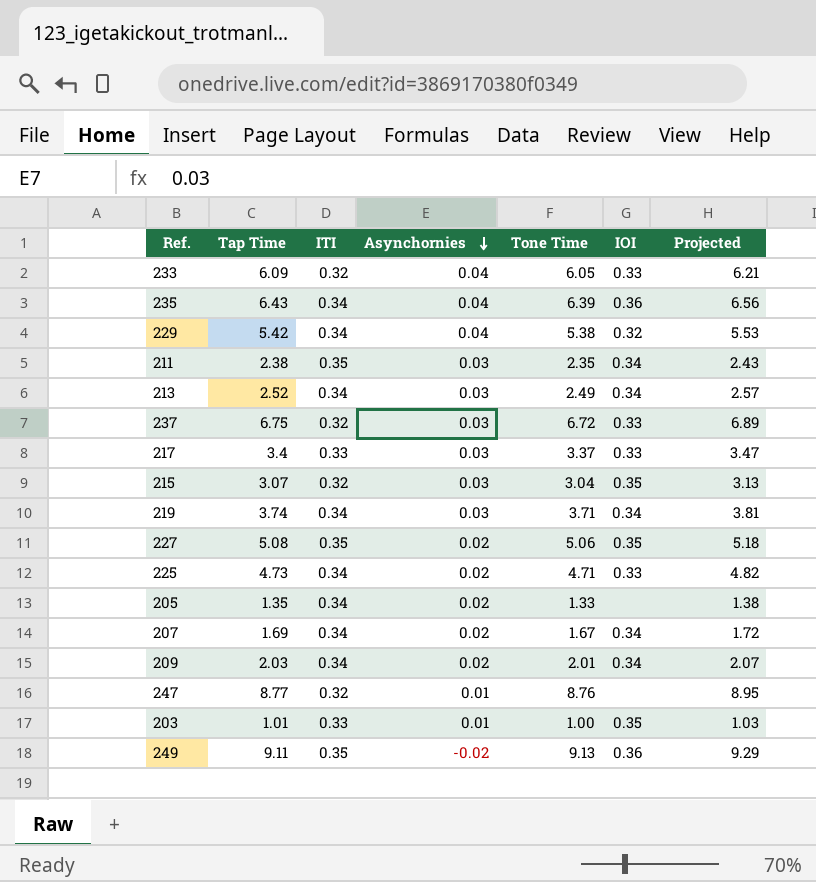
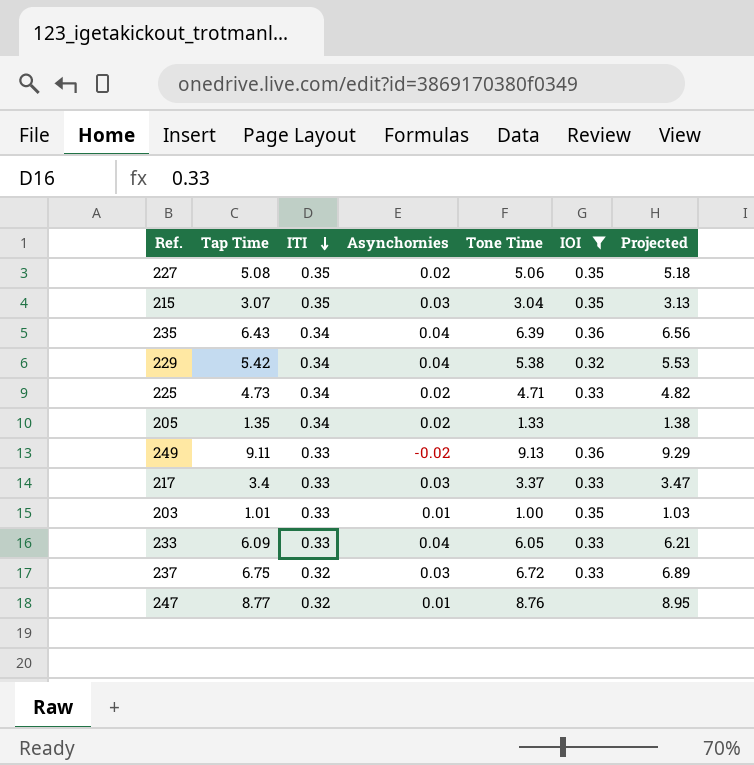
filter: none -> IOI != 0.34
row order: Asynchornies descending -> ITI descending
215 | ITI: 0.32 -> 0.35
249 | ITI: 0.35 -> 0.33
233 | ITI: 0.32 -> 0.33

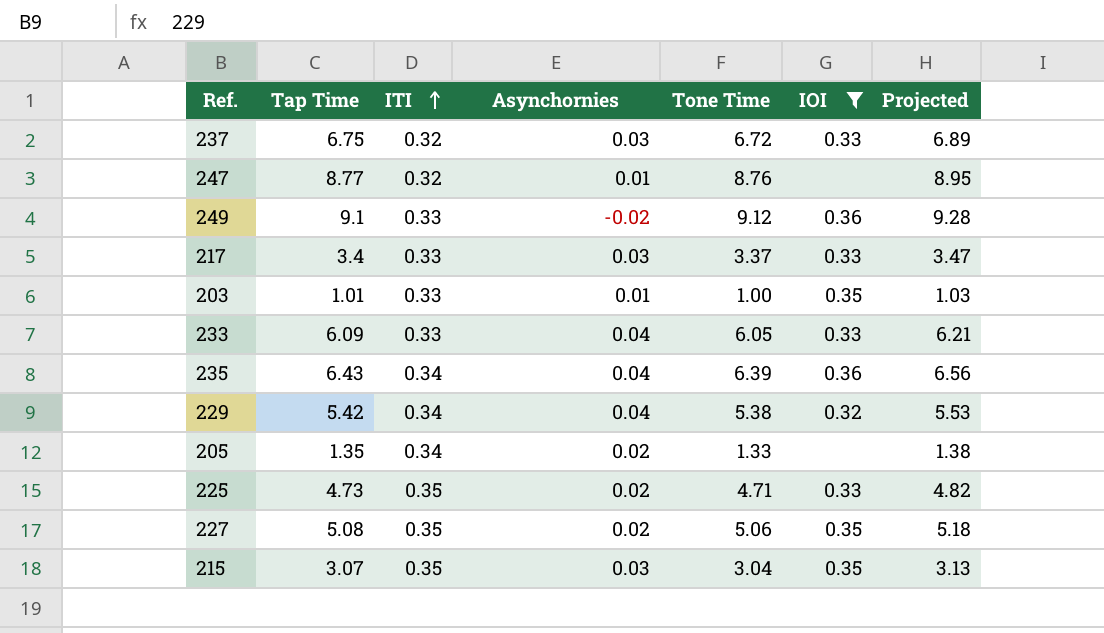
row order: ITI descending -> ITI ascending
249 | Tap Time: 9.11 -> 9.1
249 | Tone Time: 9.13 -> 9.12
249 | Projected: 9.29 -> 9.28
225 | ITI: 0.34 -> 0.35

